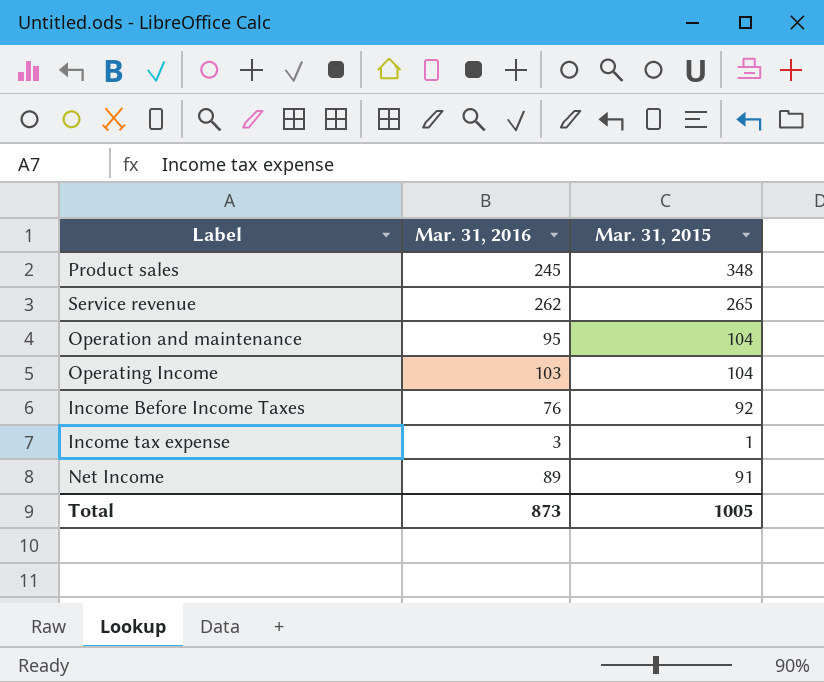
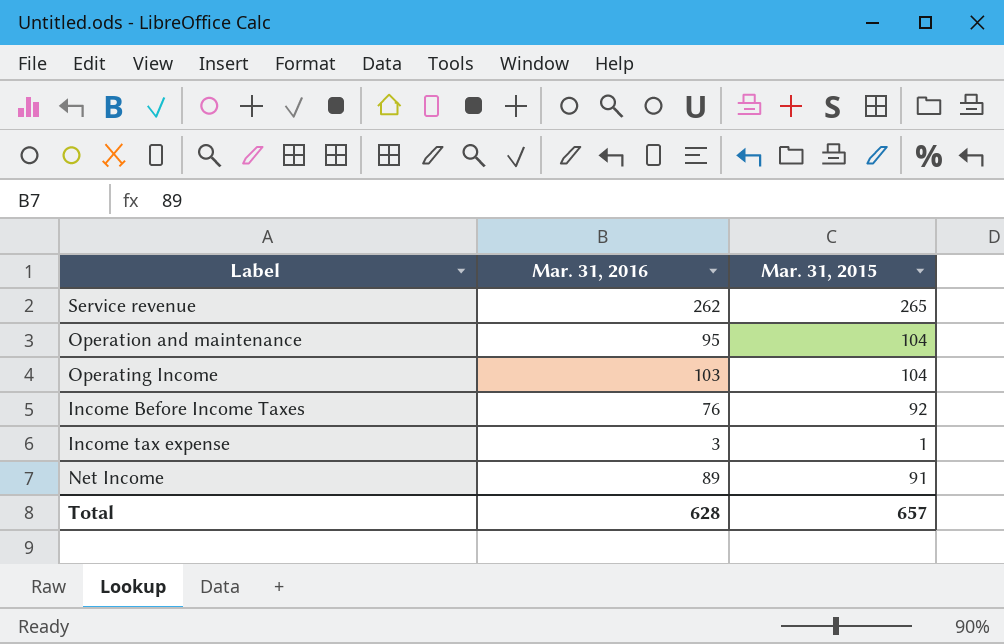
row Product sales: 245 | 348 -> none
Total | Mar. 31, 2016: 873 -> 628
Total | Mar. 31, 2015: 1005 -> 657

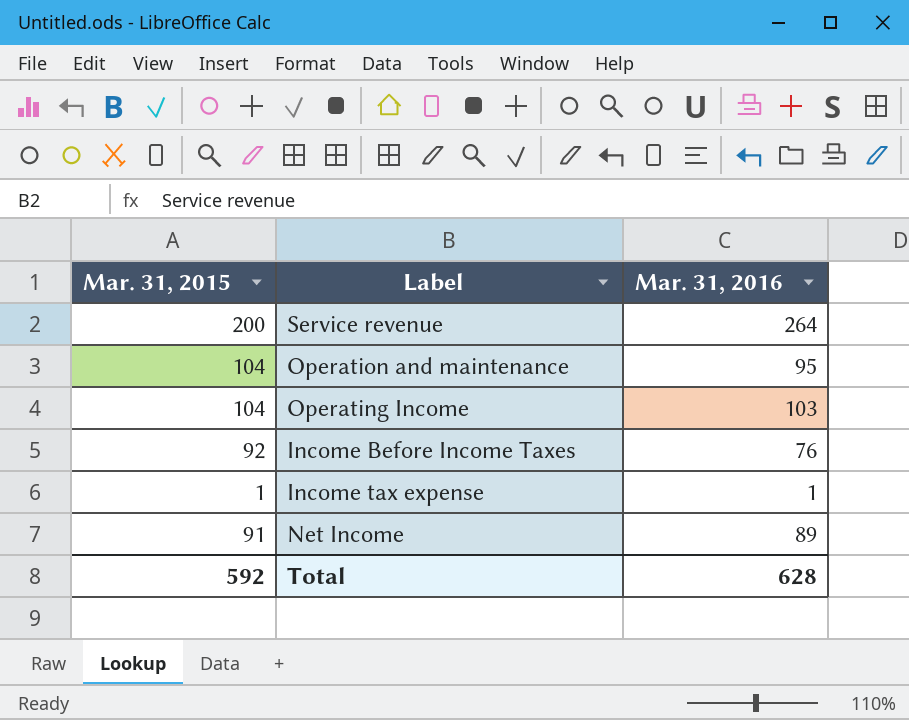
column Mar. 31, 2015 | position: 3 -> 1
Service revenue | Mar. 31, 2015: 265 -> 200
Service revenue | Mar. 31, 2016: 262 -> 264
Income tax expense | Mar. 31, 2016: 3 -> 1
Total | Mar. 31, 2015: 657 -> 592

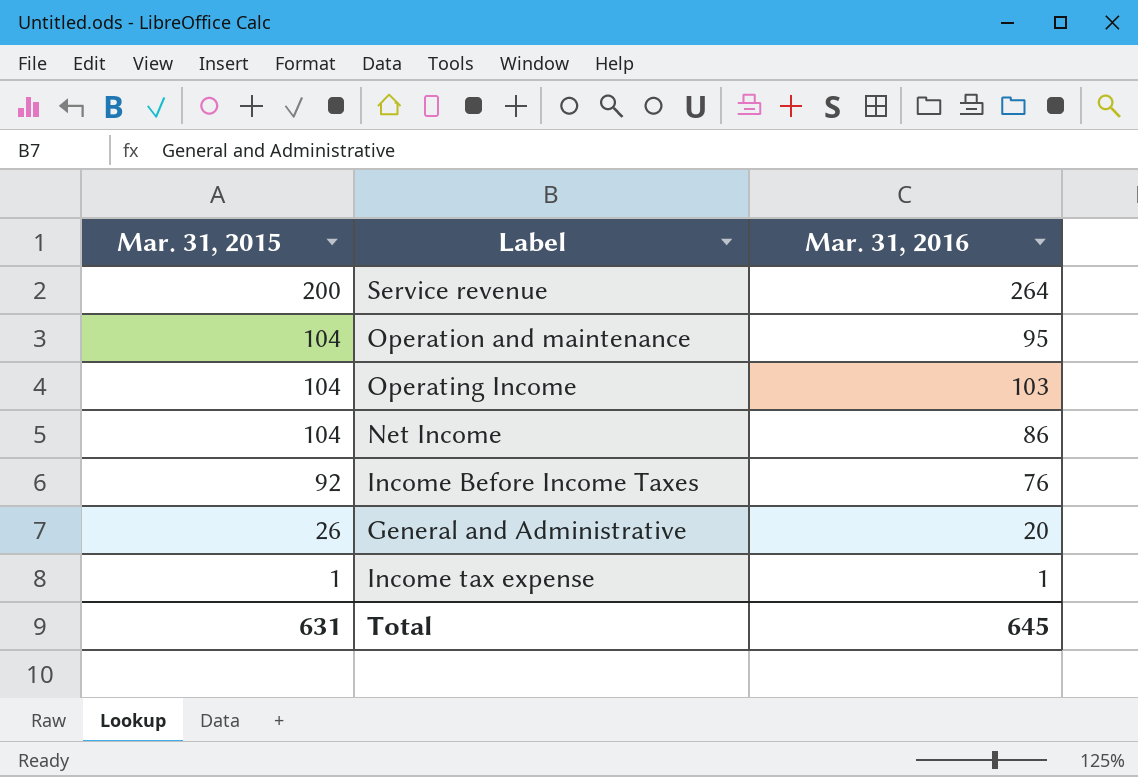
row order: none -> Mar. 31, 2015 descending
Net Income | Mar. 31, 2015: 91 -> 104
Net Income | Mar. 31, 2016: 89 -> 86
row General and Administrative: none -> 26 | 20
Total | Mar. 31, 2015: 592 -> 631
Total | Mar. 31, 2016: 628 -> 645

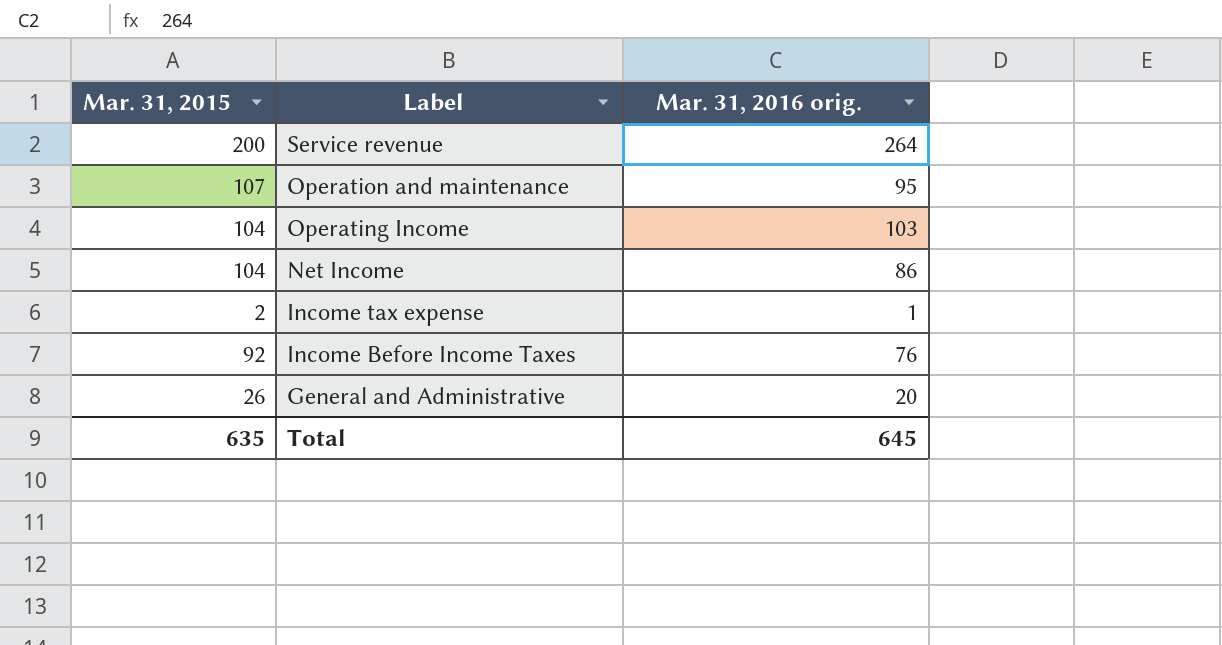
row order: Mar. 31, 2015 descending -> Label descending
column name: Mar. 31, 2016 -> Mar. 31, 2016 orig.
Operation and maintenance | Mar. 31, 2015: 104 -> 107
Income tax expense | Mar. 31, 2015: 1 -> 2
Total | Mar. 31, 2015: 631 -> 635

